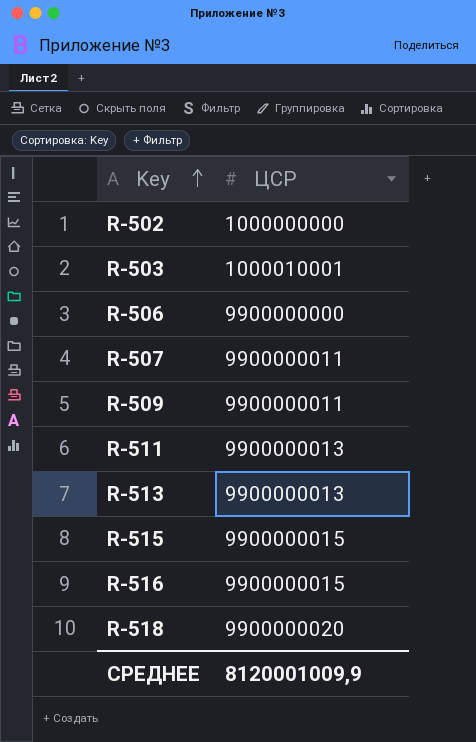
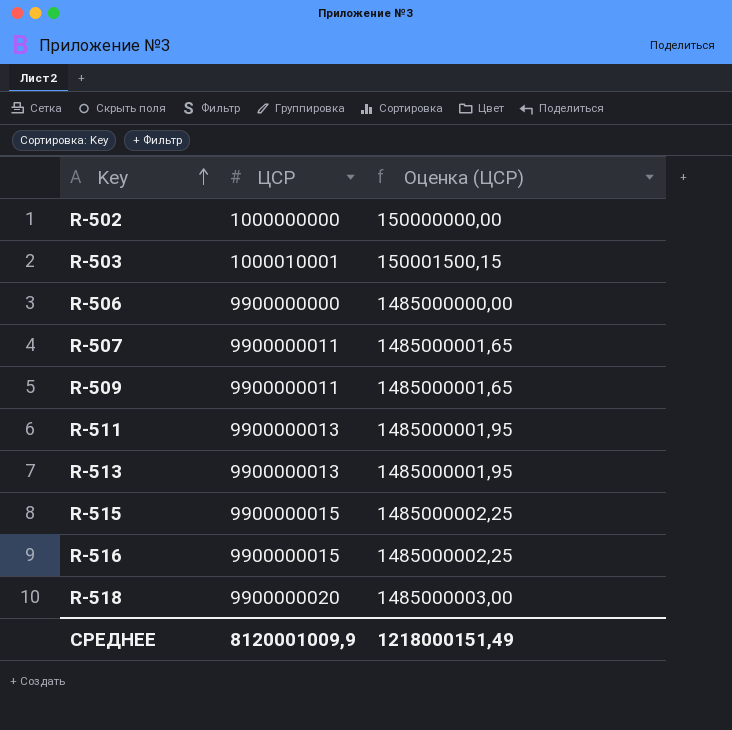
column Оценка (ЦСР) | formula: none -> [ЦСР] * 0,15

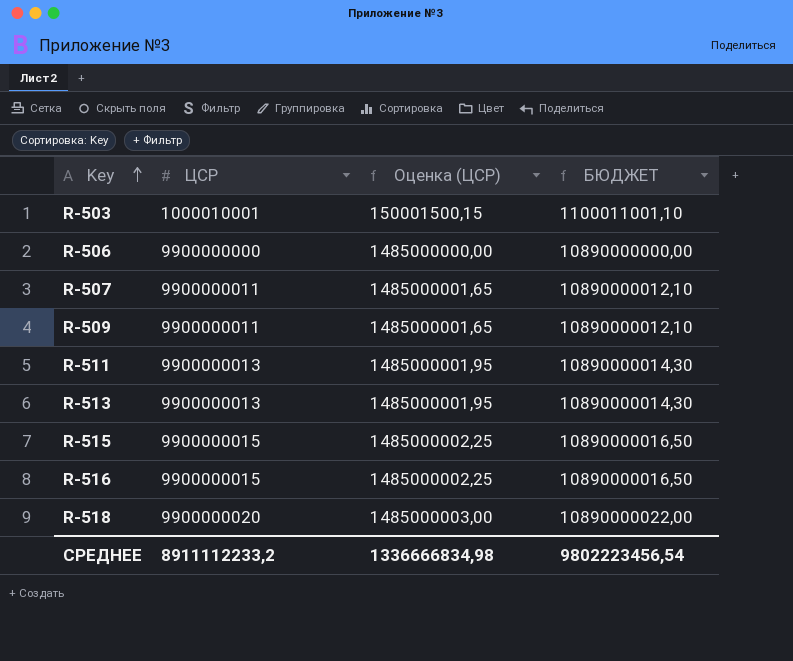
column БЮДЖЕТ | formula: none -> [ЦСР] * 1,1
row R-502: 1000000000 | 150000000,00 -> none
СРЕДНЕЕ | ЦСР: 8120001009,9 -> 8911112233,2
СРЕДНЕЕ | Оценка (ЦСР): 1218000151,49 -> 1336666834,98

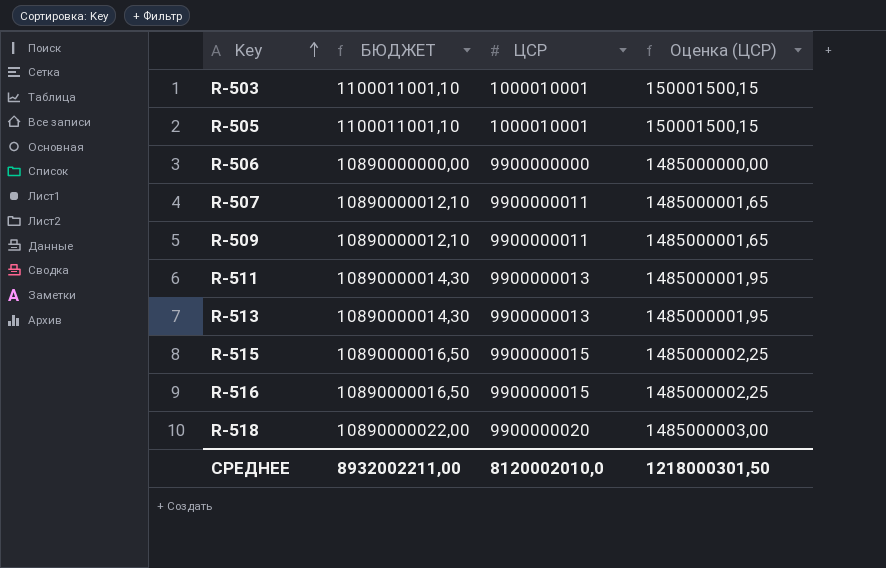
column БЮДЖЕТ | position: 4 -> 2
row R-505: none -> 1100011001,10 | 1000010001 | 150001500,15
СРЕДНЕЕ | БЮДЖЕТ: 9802223456,54 -> 8932002211,00
СРЕДНЕЕ | ЦСР: 8911112233,2 -> 8120002010,0
СРЕДНЕЕ | Оценка (ЦСР): 1336666834,98 -> 1218000301,50

